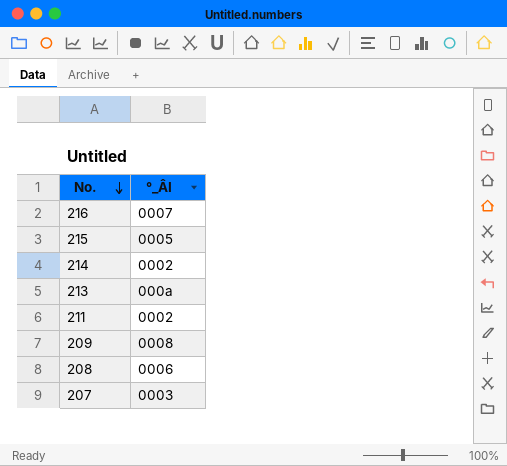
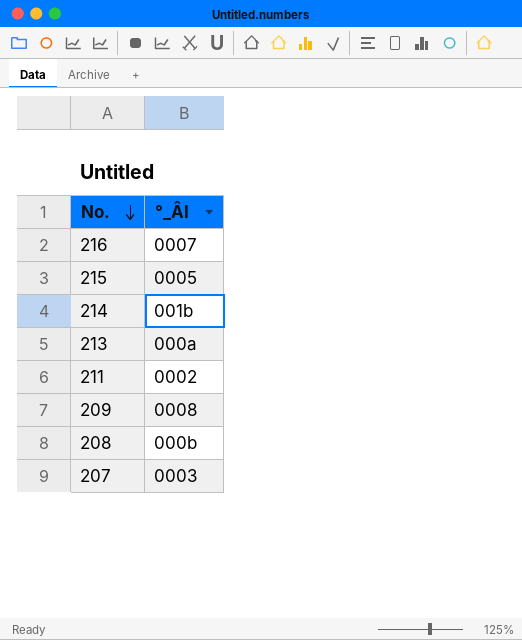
214 | °_ÂI: 0002 -> 001b
208 | °_ÂI: 0006 -> 000b

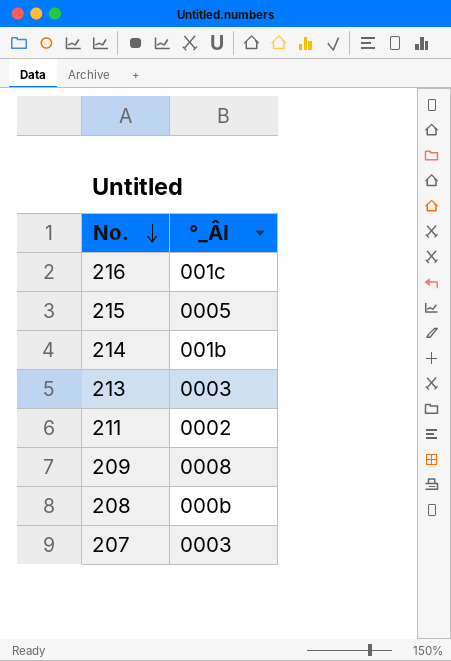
216 | °_ÂI: 0007 -> 001c
213 | °_ÂI: 000a -> 0003

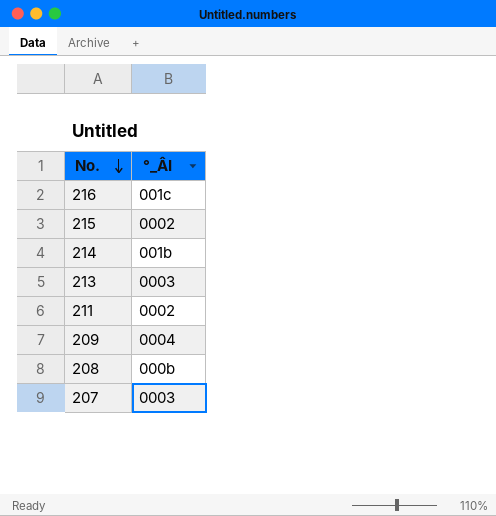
215 | °_ÂI: 0005 -> 0002
209 | °_ÂI: 0008 -> 0004

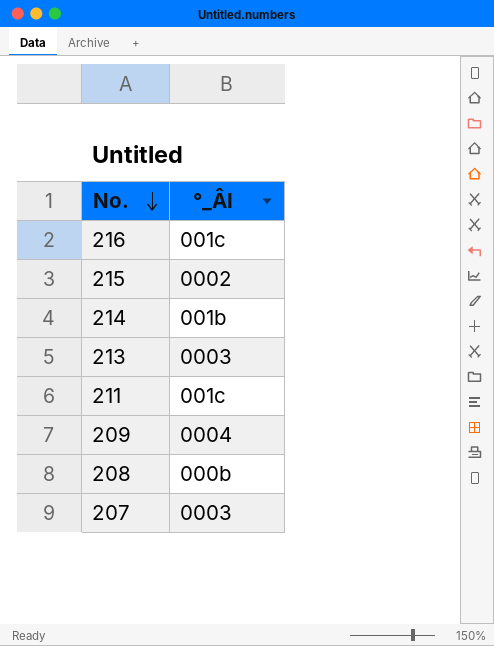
211 | °_ÂI: 0002 -> 001c

